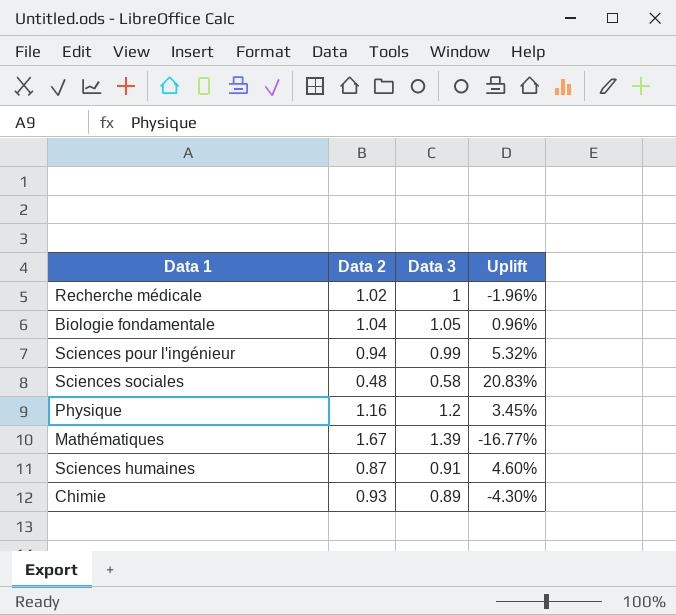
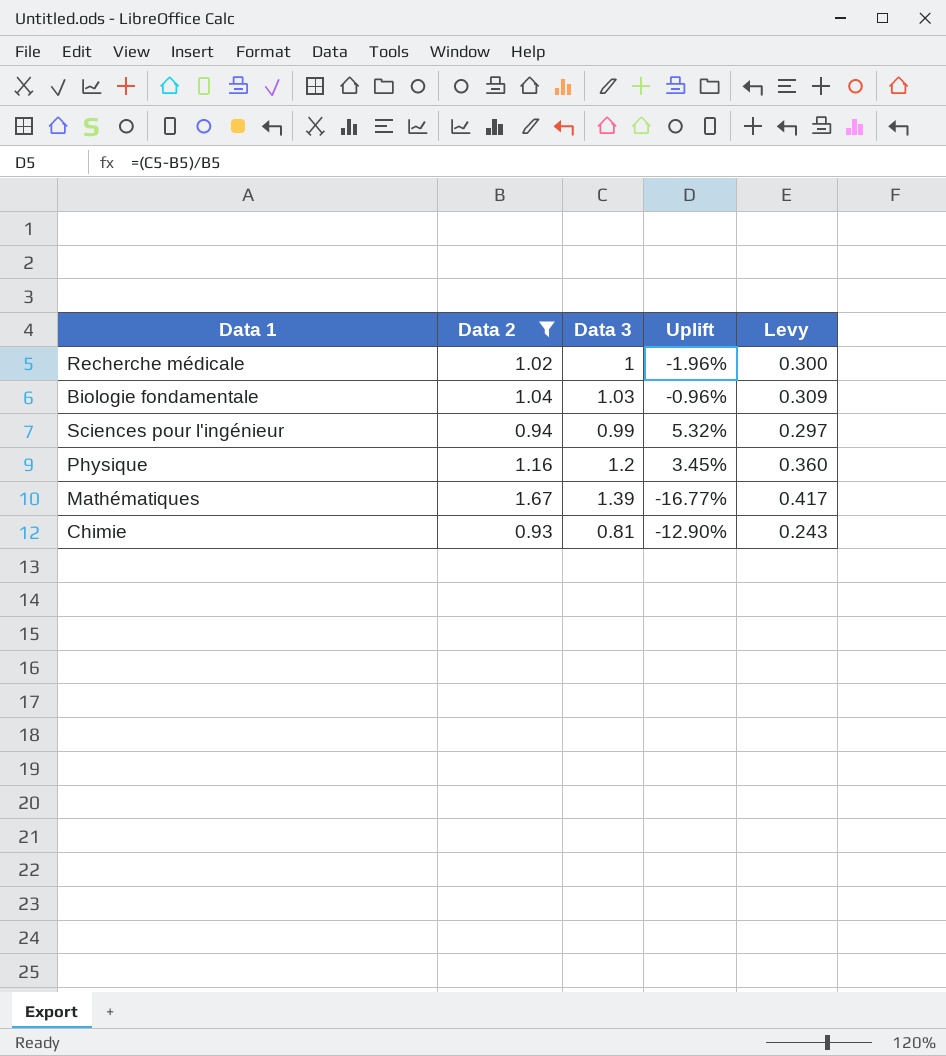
filter: none -> Data 2 >= 0.93
column Levy | formula: none -> [Data 3] * 0.3
Biologie fondamentale | Data 3: 1.05 -> 1.03
Biologie fondamentale | Uplift: 0.96% -> -0.96%
Chimie | Data 3: 0.89 -> 0.81
Chimie | Uplift: -4.30% -> -12.90%

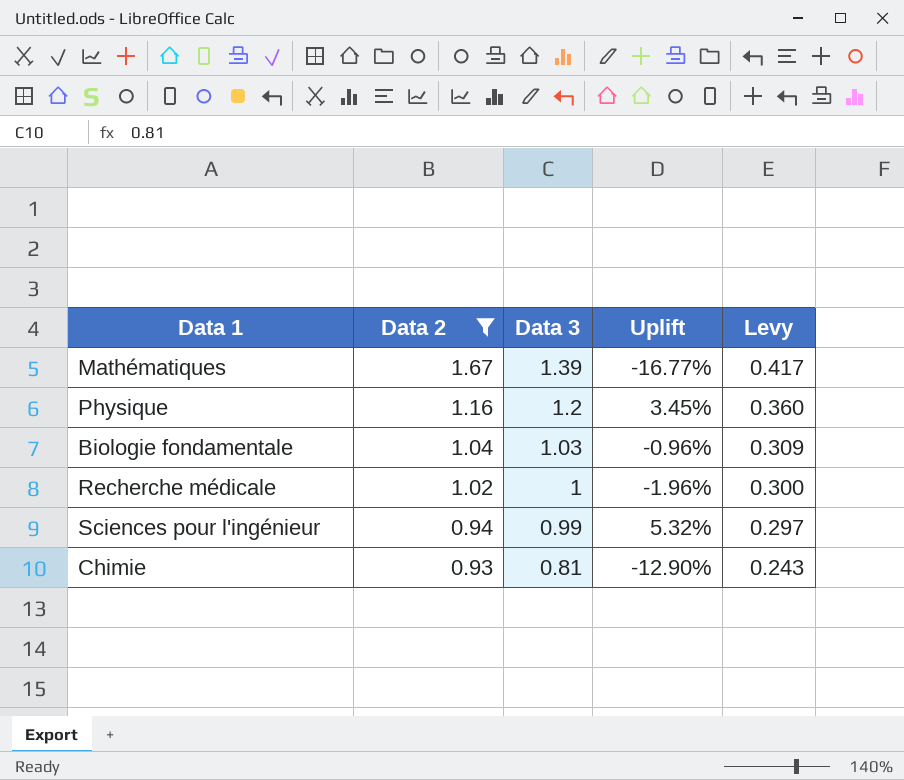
row order: none -> Data 2 descending

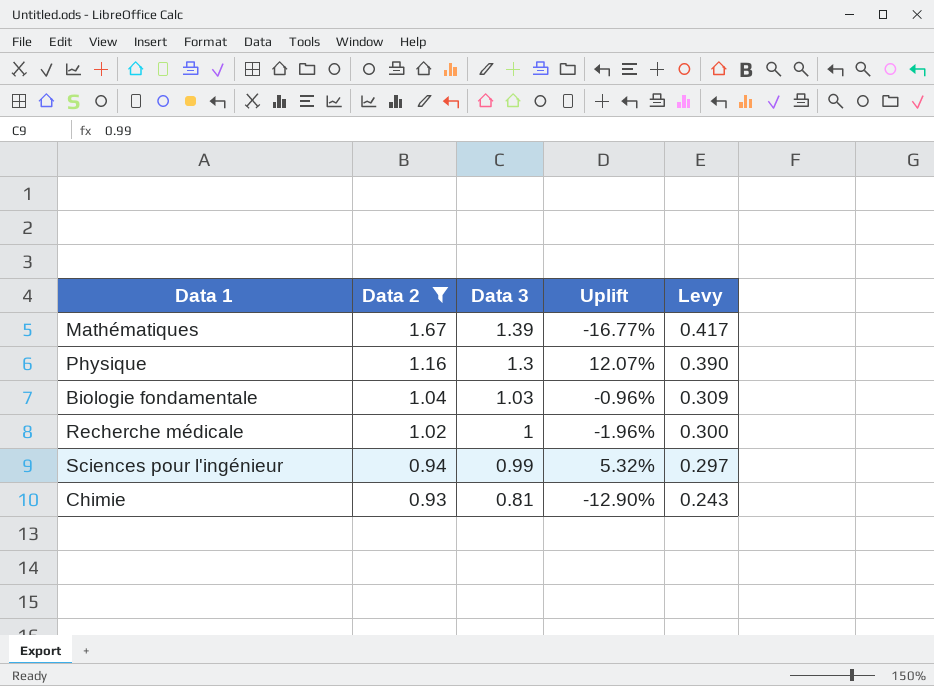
Physique | Data 3: 1.2 -> 1.3
Physique | Uplift: 3.45% -> 12.07%
Physique | Levy: 0.360 -> 0.390

